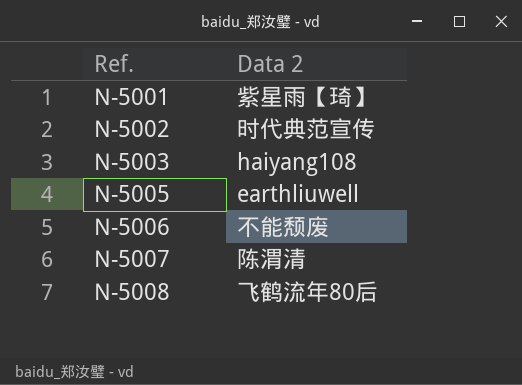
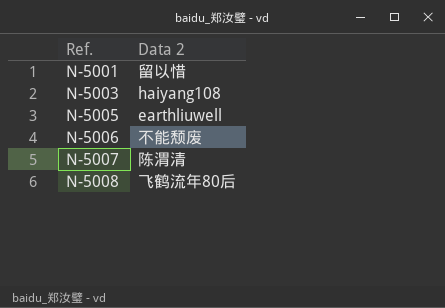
row N-5002: 时代典范宣传 -> none
N-5001 | Data 2: 紫星雨【琦】 -> 留以惜

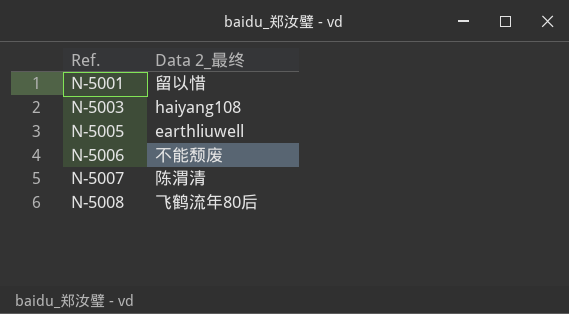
column name: Data 2 -> Data 2_最终

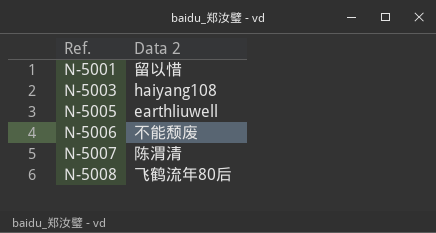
column name: Data 2_最终 -> Data 2

